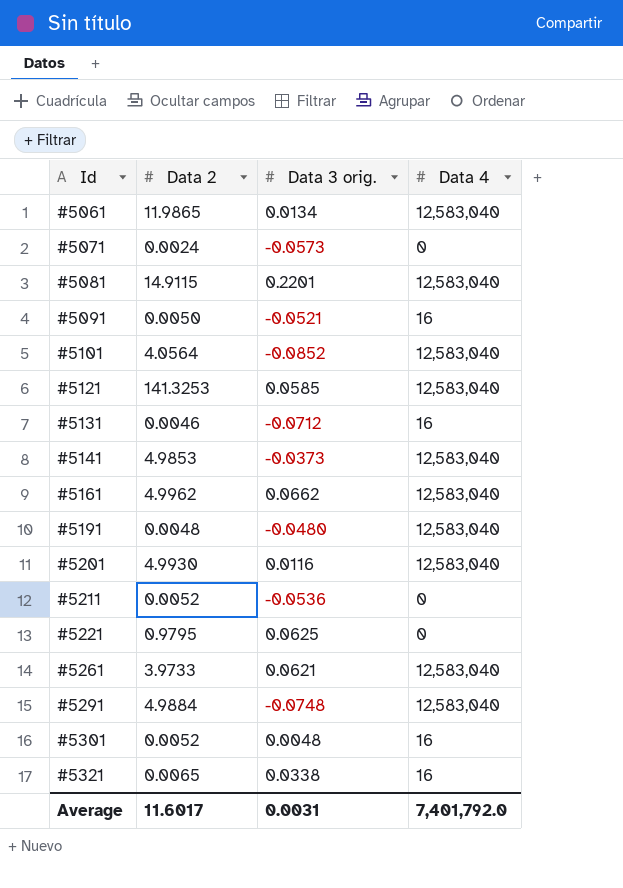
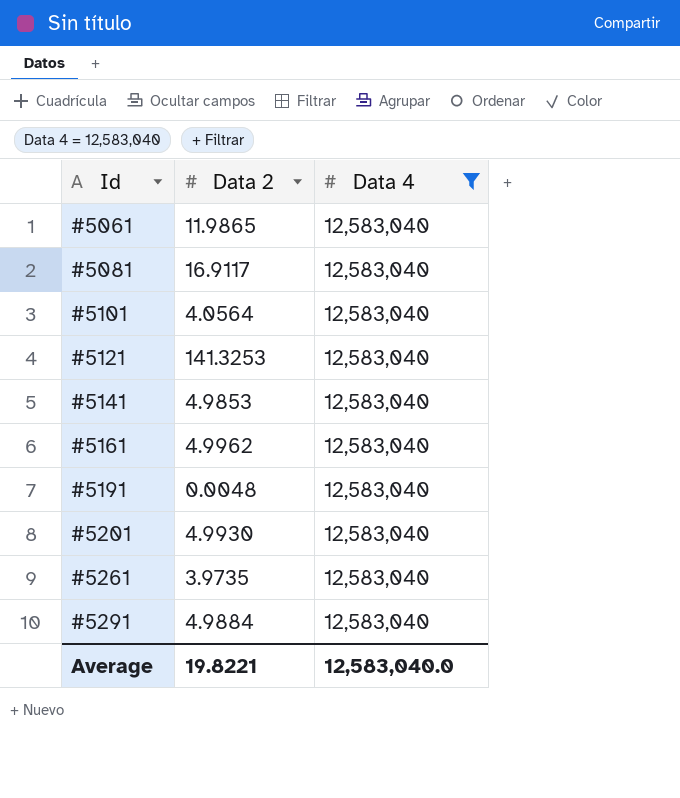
filter: none -> Data 4 = 12,583,040
column Data 3 orig. | position: 3 -> none
#5081 | Data 2: 14.9115 -> 16.9117
#5261 | Data 2: 3.9733 -> 3.9735
Average | Data 2: 11.6017 -> 19.8221
Average | Data 4: 7,401,792.0 -> 12,583,040.0

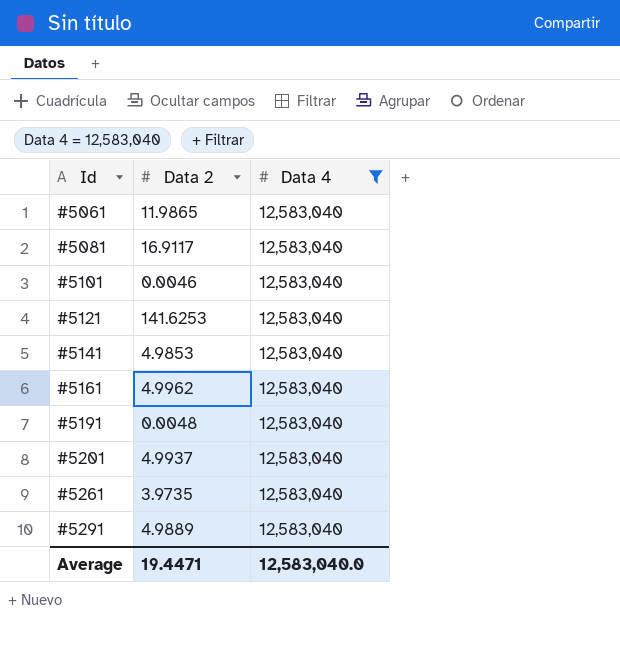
#5101 | Data 2: 4.0564 -> 0.0046
#5121 | Data 2: 141.3253 -> 141.6253
#5201 | Data 2: 4.9930 -> 4.9937
#5291 | Data 2: 4.9884 -> 4.9889
Average | Data 2: 19.8221 -> 19.4471

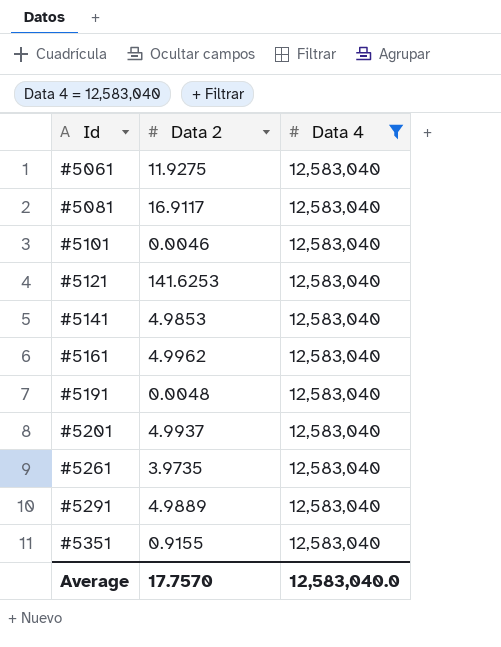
#5061 | Data 2: 11.9865 -> 11.9275
row #5351: none -> 0.9155 | 12,583,040
Average | Data 2: 19.4471 -> 17.7570

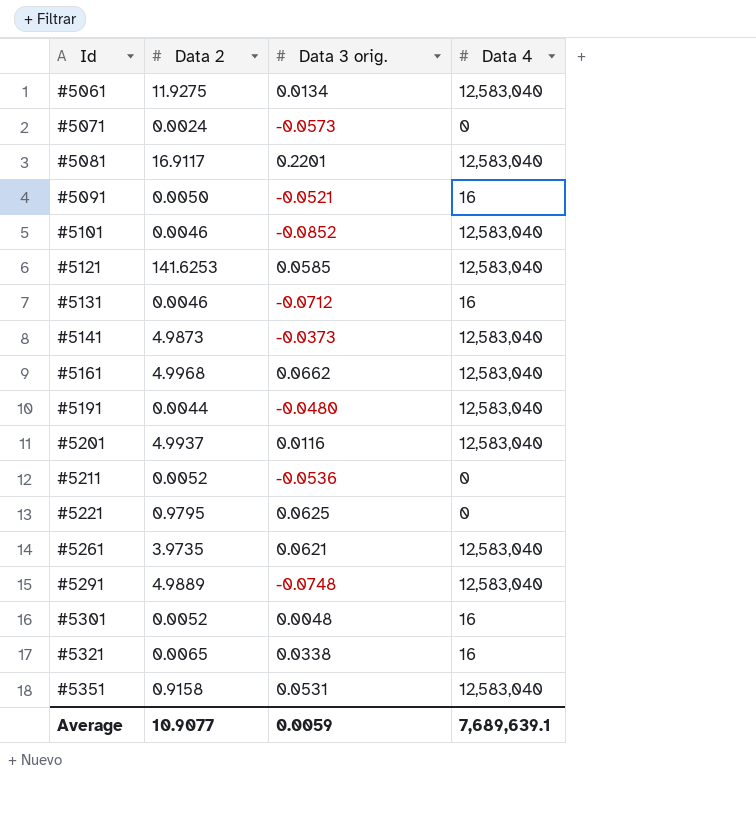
filter: Data 4 = 12,583,040 -> none
column Data 3 orig. | position: none -> 3
#5141 | Data 2: 4.9853 -> 4.9873
#5161 | Data 2: 4.9962 -> 4.9968
#5191 | Data 2: 0.0048 -> 0.0044
#5351 | Data 2: 0.9155 -> 0.9158
Average | Data 2: 17.7570 -> 10.9077
Average | Data 4: 12,583,040.0 -> 7,689,639.1

